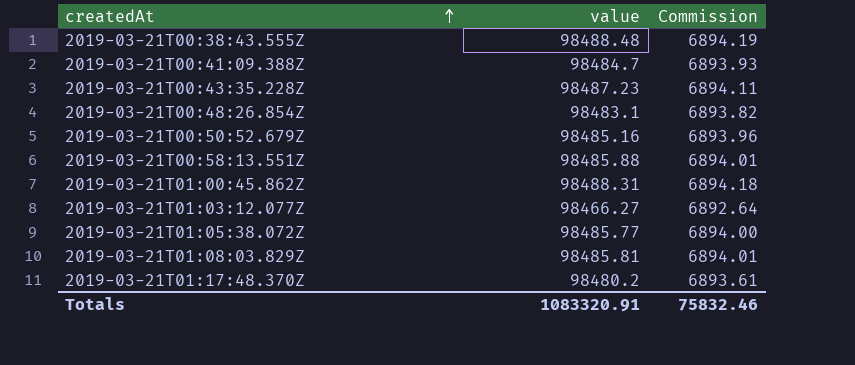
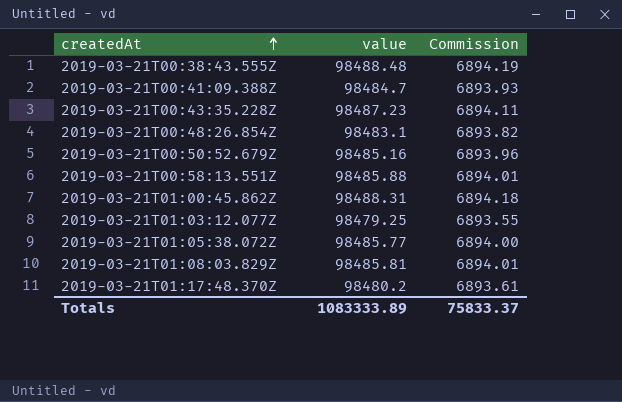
2019-03-21T01:03:12.077Z | value: 98466.27 -> 98479.25
2019-03-21T01:03:12.077Z | Commission: 6892.64 -> 6893.55
Totals | value: 1083320.91 -> 1083333.89
Totals | Commission: 75832.46 -> 75833.37

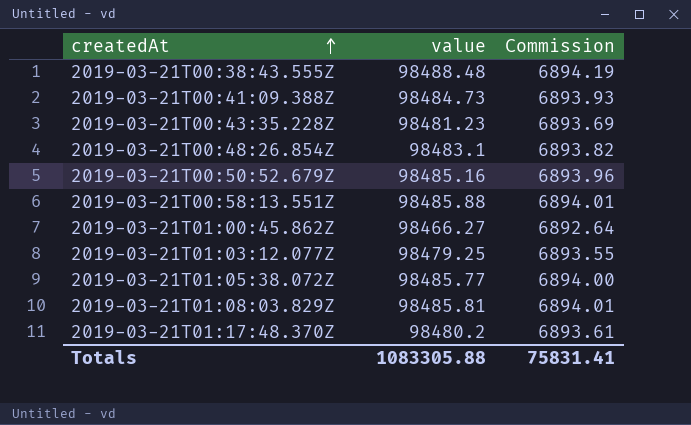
2019-03-21T00:41:09.388Z | value: 98484.7 -> 98484.73
2019-03-21T00:43:35.228Z | value: 98487.23 -> 98481.23
2019-03-21T00:43:35.228Z | Commission: 6894.11 -> 6893.69
2019-03-21T01:00:45.862Z | value: 98488.31 -> 98466.27
2019-03-21T01:00:45.862Z | Commission: 6894.18 -> 6892.64
Totals | value: 1083333.89 -> 1083305.88
Totals | Commission: 75833.37 -> 75831.41

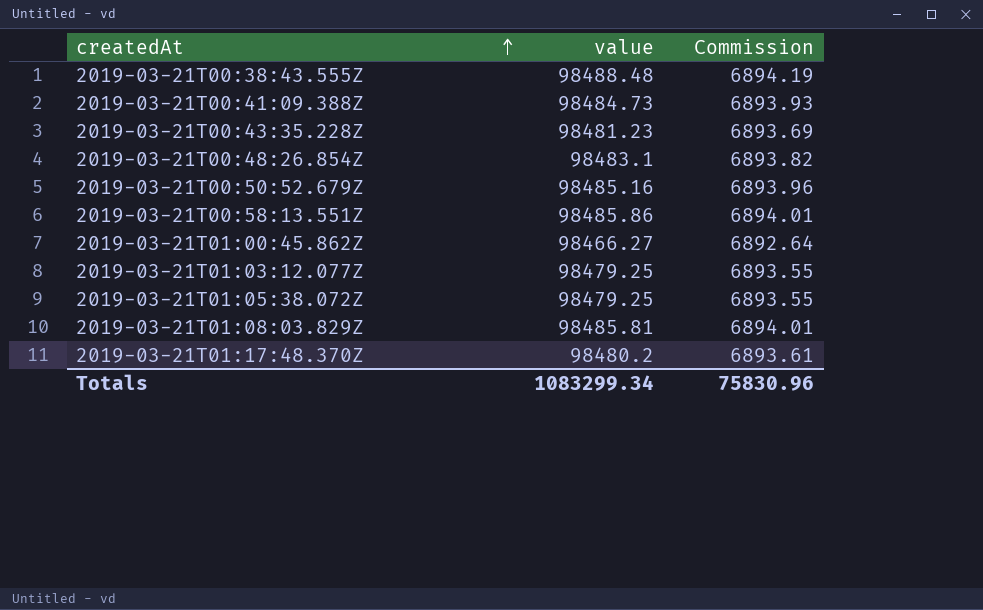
2019-03-21T00:58:13.551Z | value: 98485.88 -> 98485.86
2019-03-21T01:05:38.072Z | value: 98485.77 -> 98479.25
2019-03-21T01:05:38.072Z | Commission: 6894.00 -> 6893.55
Totals | value: 1083305.88 -> 1083299.34
Totals | Commission: 75831.41 -> 75830.96

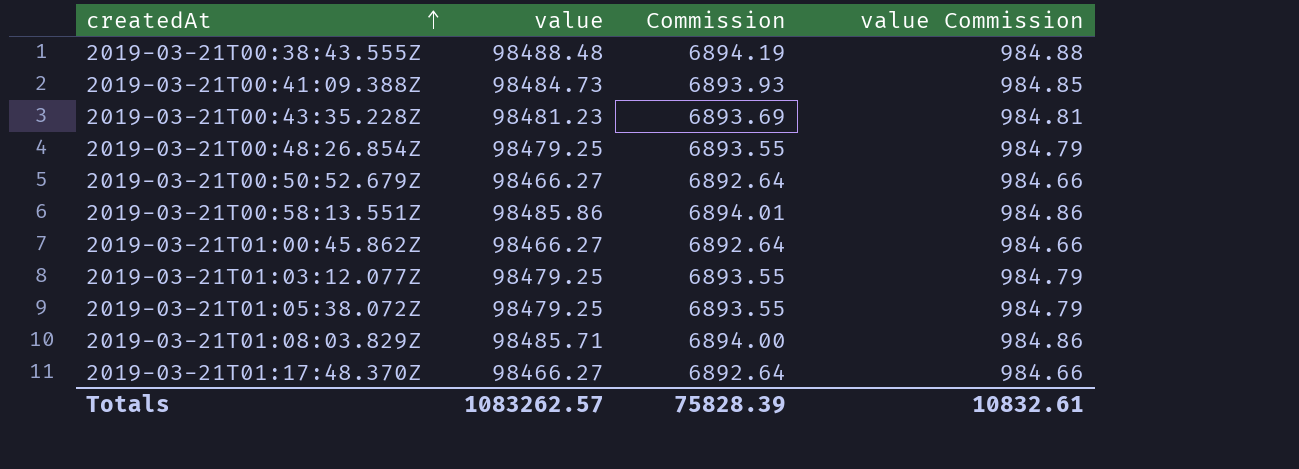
column value Commission | formula: none -> [value] * 0.01
2019-03-21T00:48:26.854Z | value: 98483.1 -> 98479.25
2019-03-21T00:48:26.854Z | Commission: 6893.82 -> 6893.55
2019-03-21T00:50:52.679Z | value: 98485.16 -> 98466.27
2019-03-21T00:50:52.679Z | Commission: 6893.96 -> 6892.64
2019-03-21T01:08:03.829Z | value: 98485.81 -> 98485.71
2019-03-21T01:08:03.829Z | Commission: 6894.01 -> 6894.00
2019-03-21T01:17:48.370Z | value: 98480.2 -> 98466.27
2019-03-21T01:17:48.370Z | Commission: 6893.61 -> 6892.64
Totals | value: 1083299.34 -> 1083262.57
Totals | Commission: 75830.96 -> 75828.39

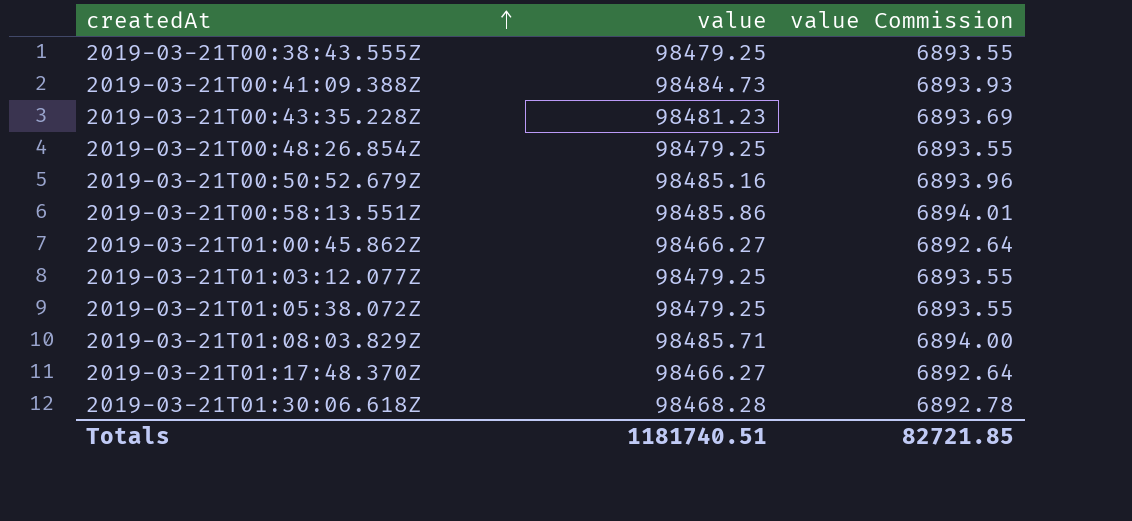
column Commission | formula: [value] * 0.07 -> none
column value Commission | formula: [value] * 0.01 -> [value] * 0.07
2019-03-21T00:38:43.555Z | value: 98488.48 -> 98479.25
2019-03-21T00:50:52.679Z | value: 98466.27 -> 98485.16
row 2019-03-21T01:30:06.618Z: none -> 98468.28 | 6892.78
Totals | value: 1083262.57 -> 1181740.51
Totals | value Commission: 10832.61 -> 82721.85

